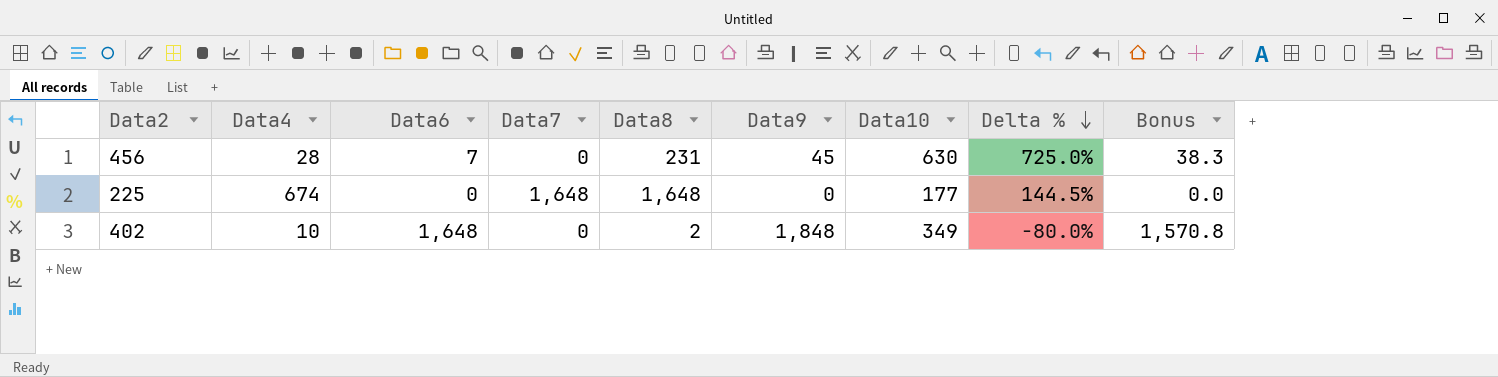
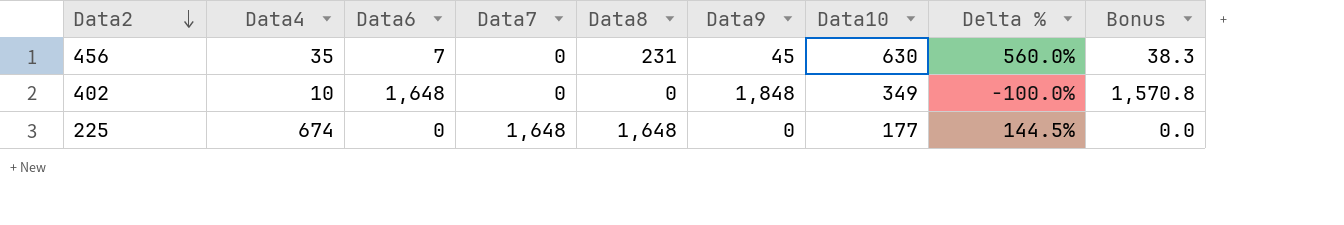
row order: Delta % descending -> Data2 descending
456 | Data4: 28 -> 35
456 | Delta %: 725.0% -> 560.0%
402 | Data8: 2 -> 0
402 | Delta %: -80.0% -> -100.0%

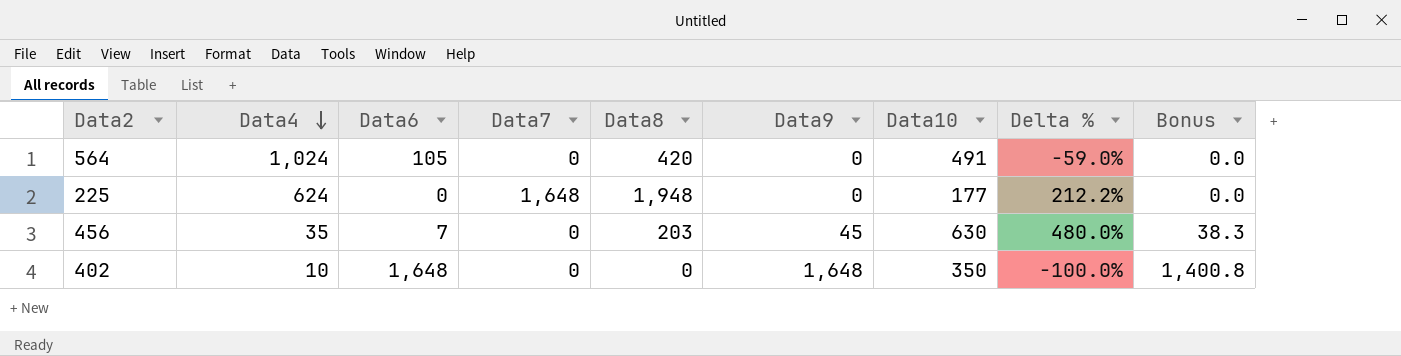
row order: Data2 descending -> Data4 descending
row 564: none -> 1,024 | 105 | 0 | 420 | 0 | 491 | -59.0% | 0.0
225 | Data4: 674 -> 624
225 | Data8: 1,648 -> 1,948
225 | Delta %: 144.5% -> 212.2%
456 | Data8: 231 -> 203
456 | Delta %: 560.0% -> 480.0%
402 | Data9: 1,848 -> 1,648
402 | Data10: 349 -> 350
402 | Bonus: 1,570.8 -> 1,400.8

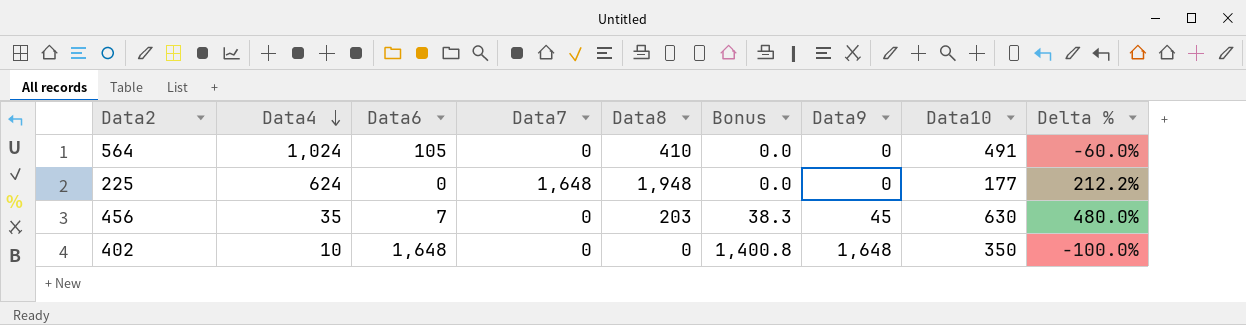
column Bonus | position: 9 -> 6
564 | Data8: 420 -> 410
564 | Delta %: -59.0% -> -60.0%

